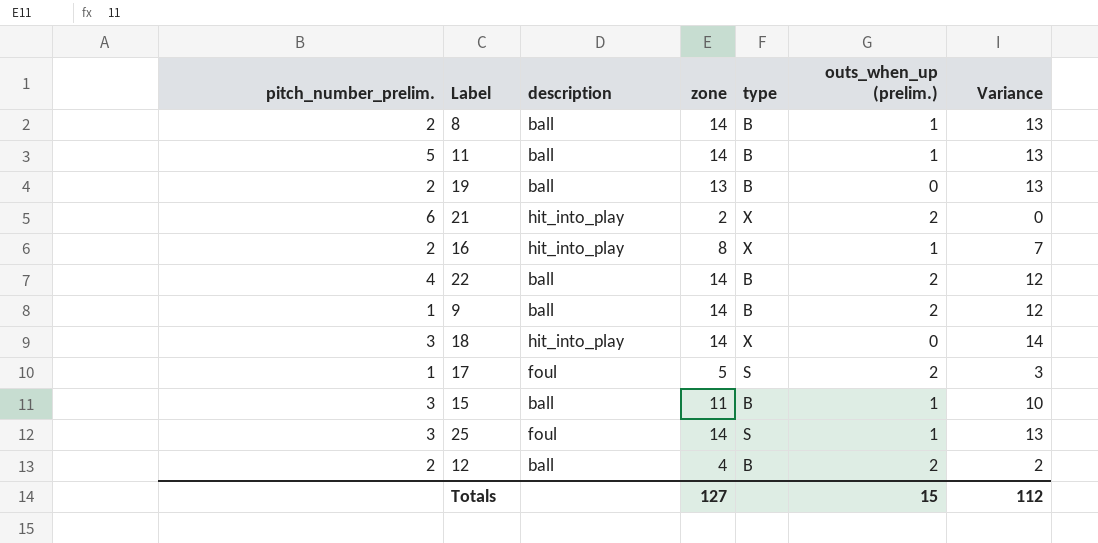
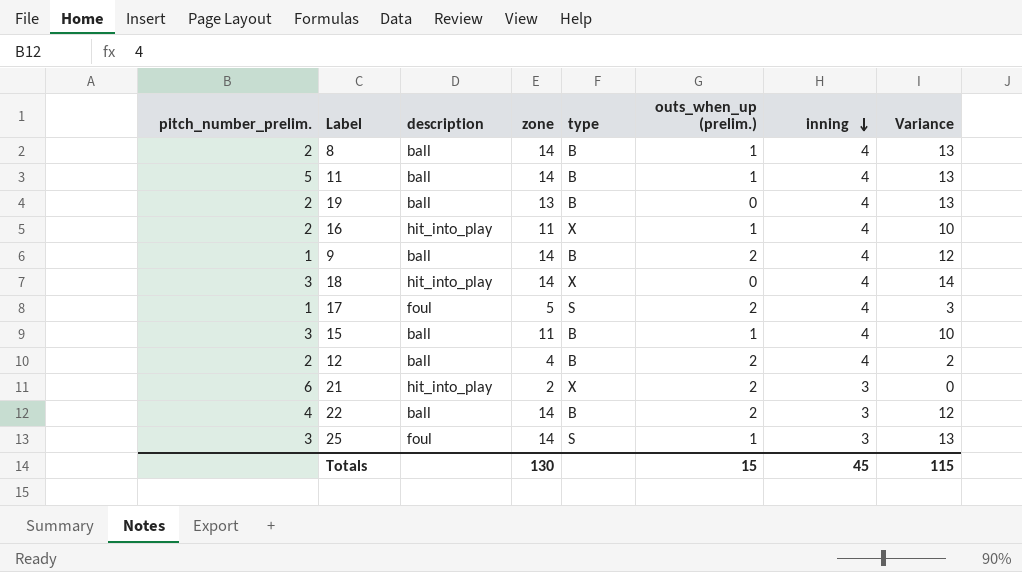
row order: none -> inning descending
column inning | position: none -> 7
16 | zone: 8 -> 11
16 | Variance: 7 -> 10
Totals | zone: 127 -> 130
Totals | Variance: 112 -> 115

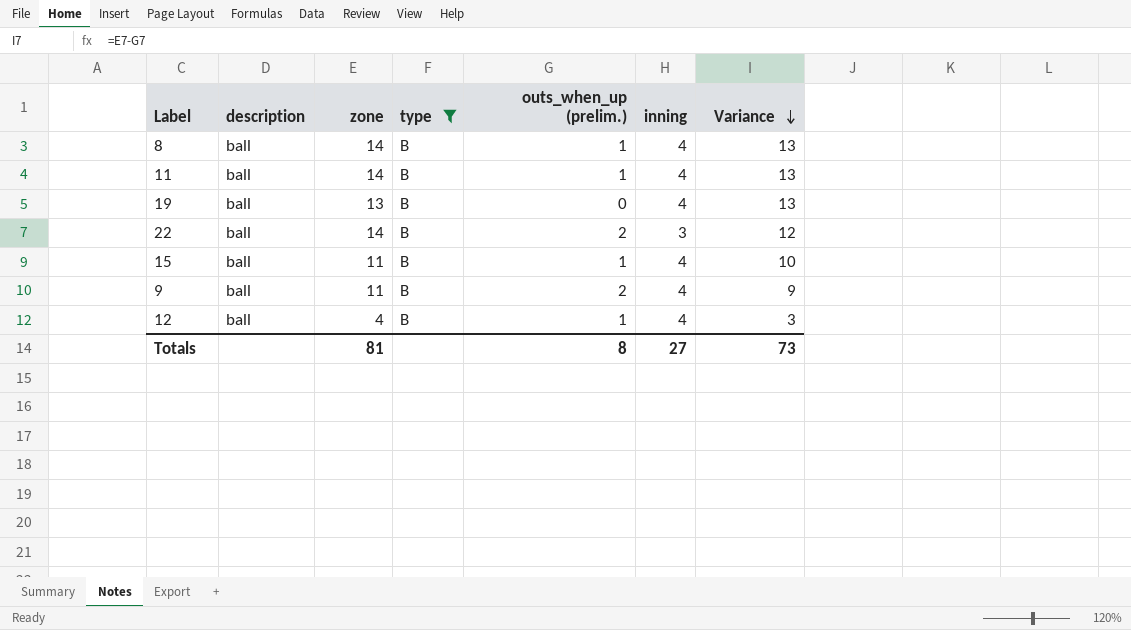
filter: none -> type = B
row order: inning descending -> Variance descending
column pitch_number_prelim. | position: 1 -> none
9 | zone: 14 -> 11
9 | Variance: 12 -> 9
12 | outs_when_up (prelim.): 2 -> 1
12 | Variance: 2 -> 3
Totals | zone: 130 -> 81
Totals | outs_when_up (prelim.): 15 -> 8
Totals | inning: 45 -> 27
Totals | Variance: 115 -> 73

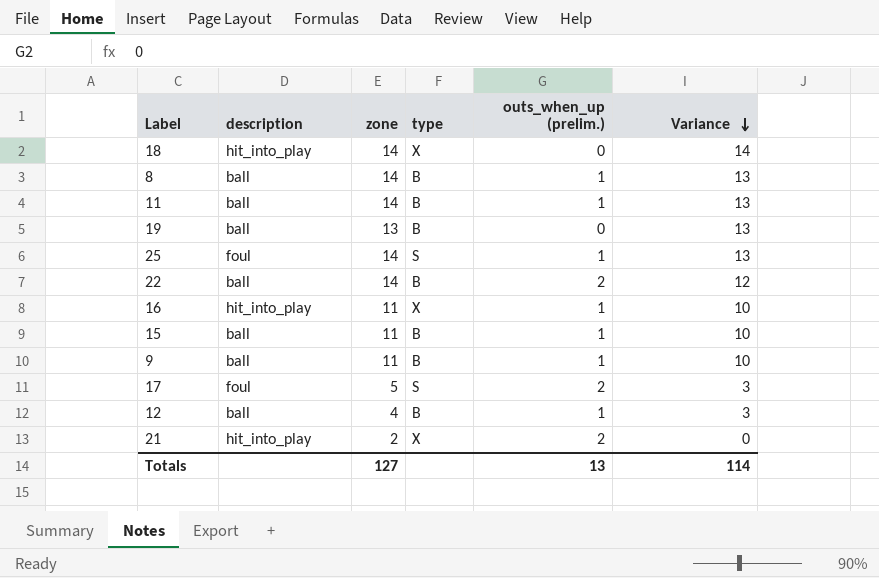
filter: type = B -> none
column inning | position: 6 -> none
9 | outs_when_up (prelim.): 2 -> 1
9 | Variance: 9 -> 10
Totals | zone: 81 -> 127
Totals | outs_when_up (prelim.): 8 -> 13
Totals | Variance: 73 -> 114

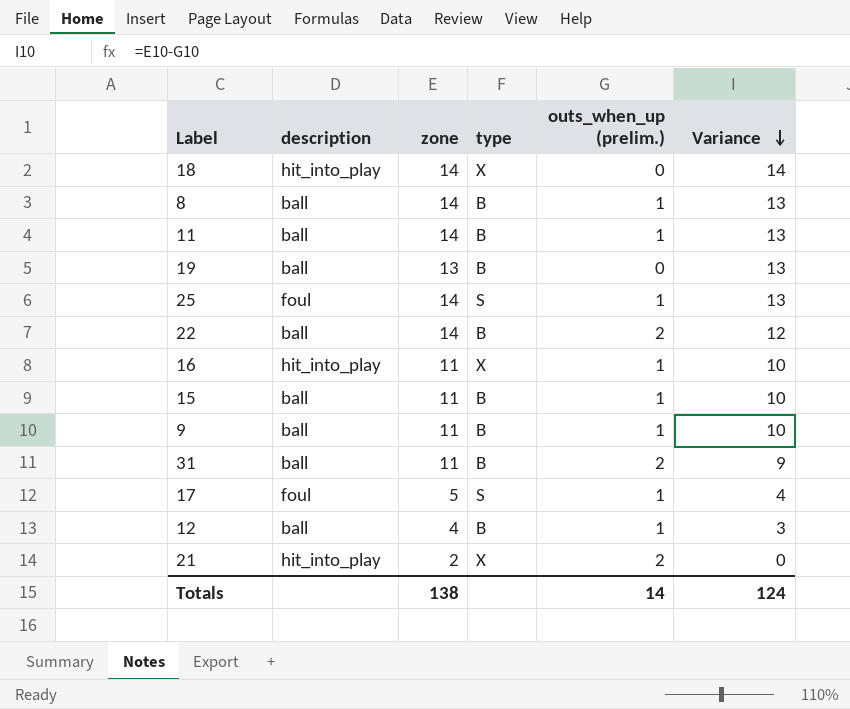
row 31: none -> ball | 11 | B | 2 | 9
17 | outs_when_up (prelim.): 2 -> 1
17 | Variance: 3 -> 4
Totals | zone: 127 -> 138
Totals | outs_when_up (prelim.): 13 -> 14
Totals | Variance: 114 -> 124

